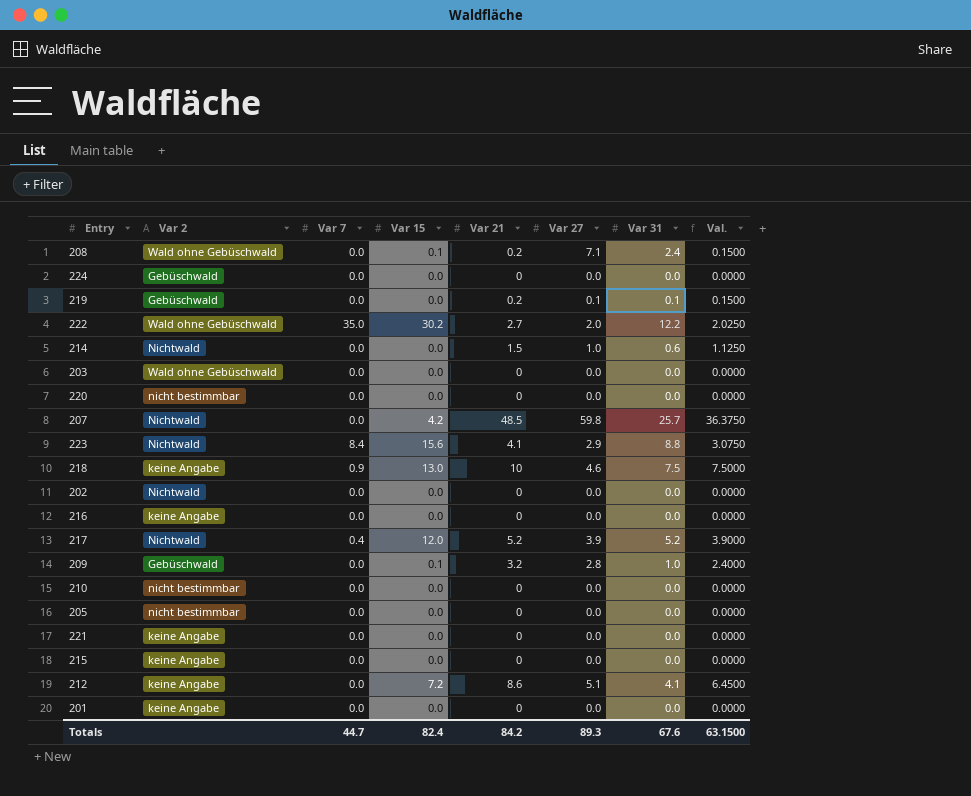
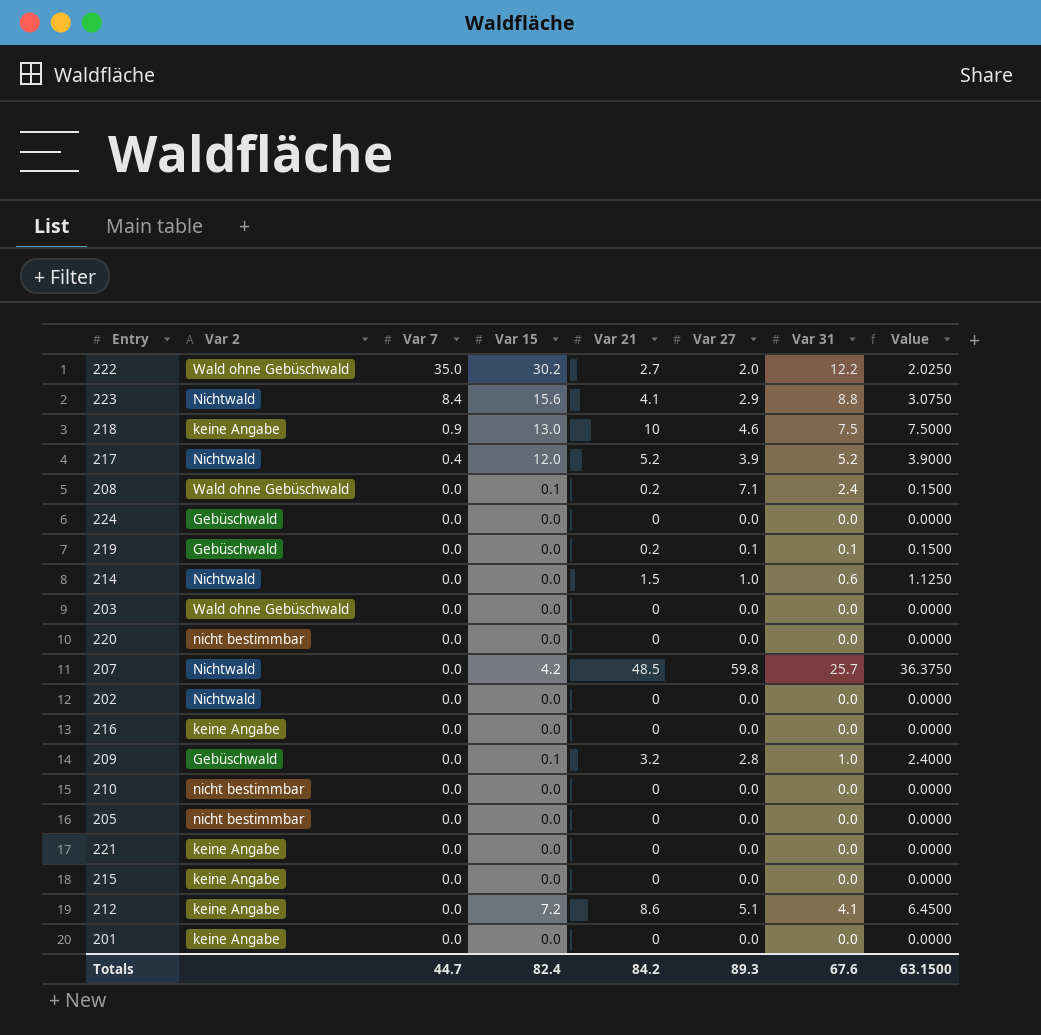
row order: none -> Var 7 descending
column name: Val. -> Value

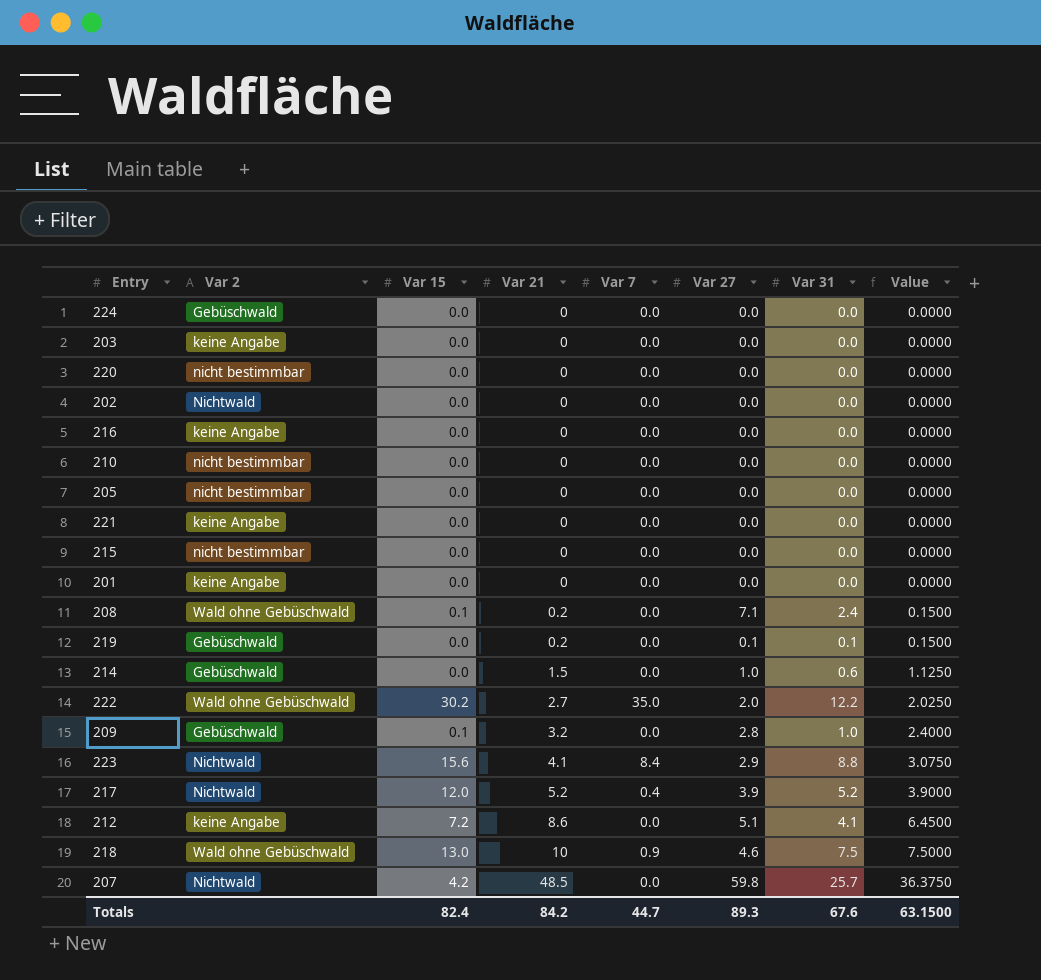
row order: Var 7 descending -> Var 21 ascending
column Var 7 | position: 3 -> 5
203 | Var 2: Wald ohne Gebüschwald -> keine Angabe
215 | Var 2: keine Angabe -> nicht bestimmbar
214 | Var 2: Nichtwald -> Gebüschwald
218 | Var 2: keine Angabe -> Wald ohne Gebüschwald

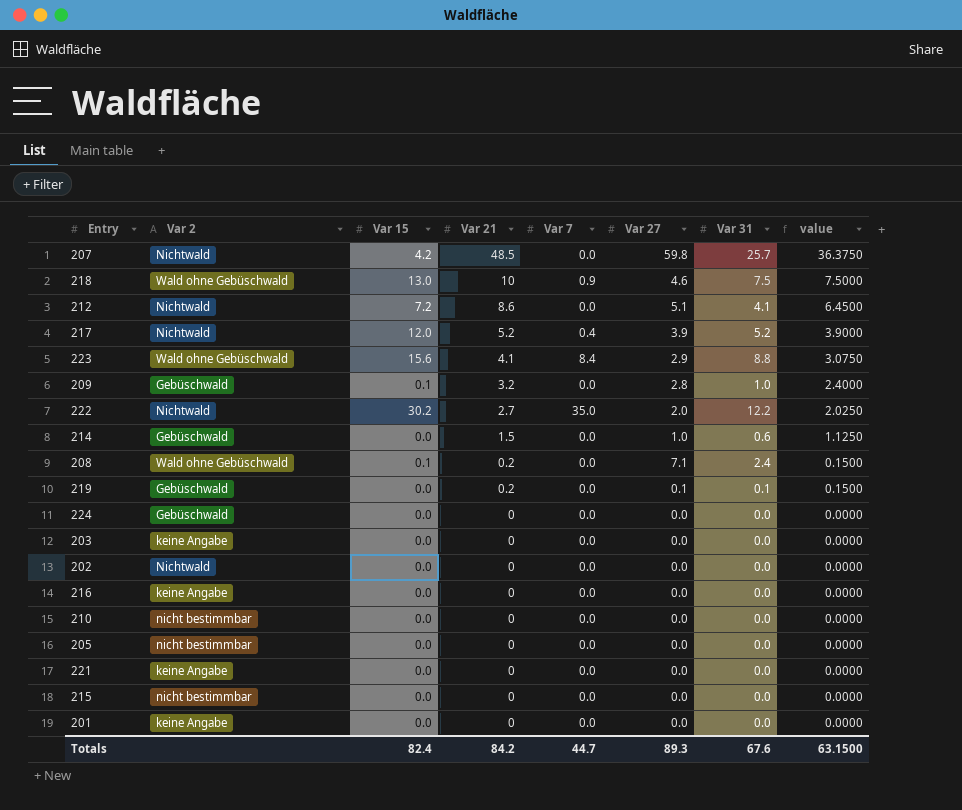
row order: Var 21 ascending -> Var 21 descending
column name: Value -> value
row 220: nicht bestimmbar | 0.0 | 0 | 0.0 | 0.0 | 0.0 | 0.0000 -> none
212 | Var 2: keine Angabe -> Nichtwald
223 | Var 2: Nichtwald -> Wald ohne Gebüschwald
222 | Var 2: Wald ohne Gebüschwald -> Nichtwald

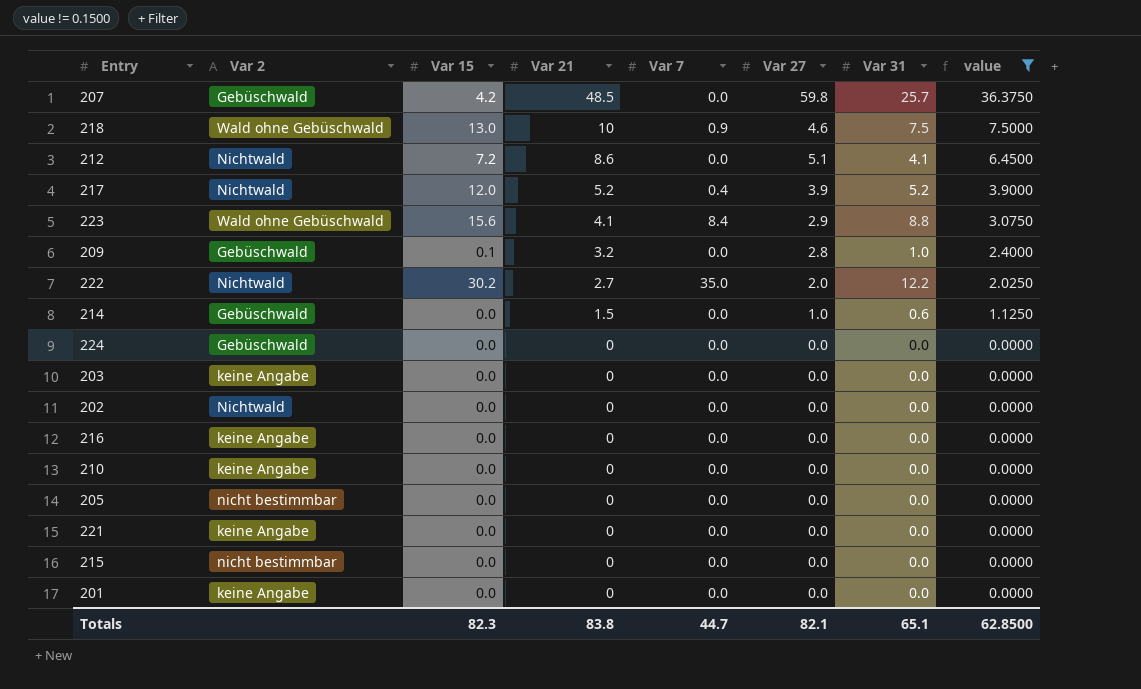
filter: none -> value != 0.1500
207 | Var 2: Nichtwald -> Gebüschwald
210 | Var 2: nicht bestimmbar -> keine Angabe
Totals | Var 15: 82.4 -> 82.3
Totals | Var 21: 84.2 -> 83.8
Totals | Var 27: 89.3 -> 82.1
Totals | Var 31: 67.6 -> 65.1
Totals | value: 63.1500 -> 62.8500

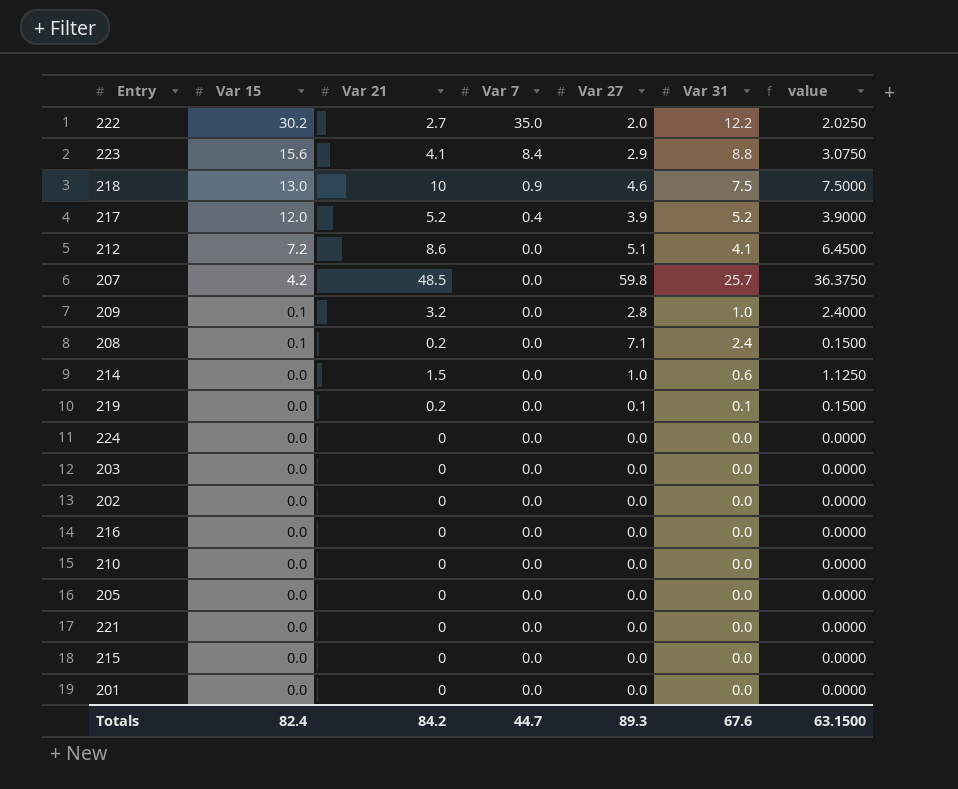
filter: value != 0.1500 -> none
row order: Var 21 descending -> Var 15 descending
column Var 2 | position: 2 -> none
Totals | Var 15: 82.3 -> 82.4
Totals | Var 21: 83.8 -> 84.2
Totals | Var 27: 82.1 -> 89.3
Totals | Var 31: 65.1 -> 67.6
Totals | value: 62.8500 -> 63.1500

